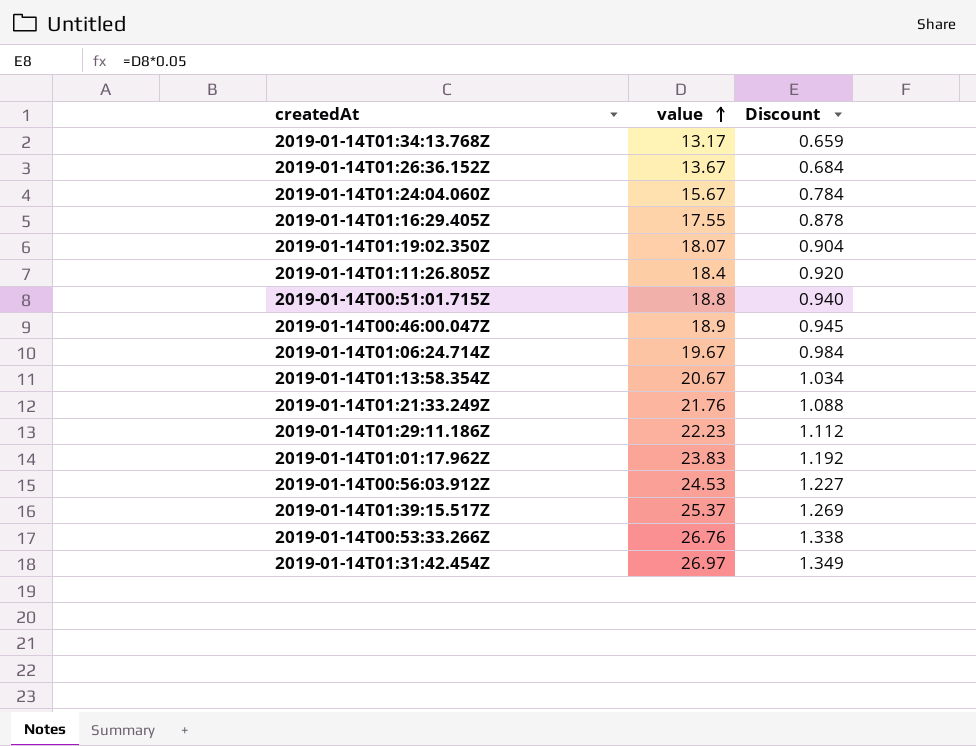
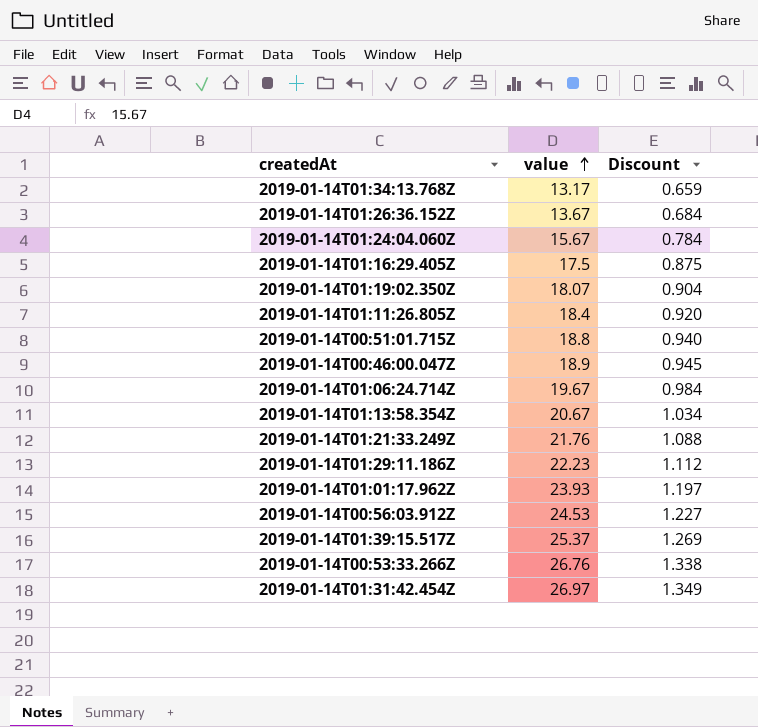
2019-01-14T01:16:29.405Z | value: 17.55 -> 17.5
2019-01-14T01:16:29.405Z | Discount: 0.878 -> 0.875
2019-01-14T01:01:17.962Z | value: 23.83 -> 23.93
2019-01-14T01:01:17.962Z | Discount: 1.192 -> 1.197

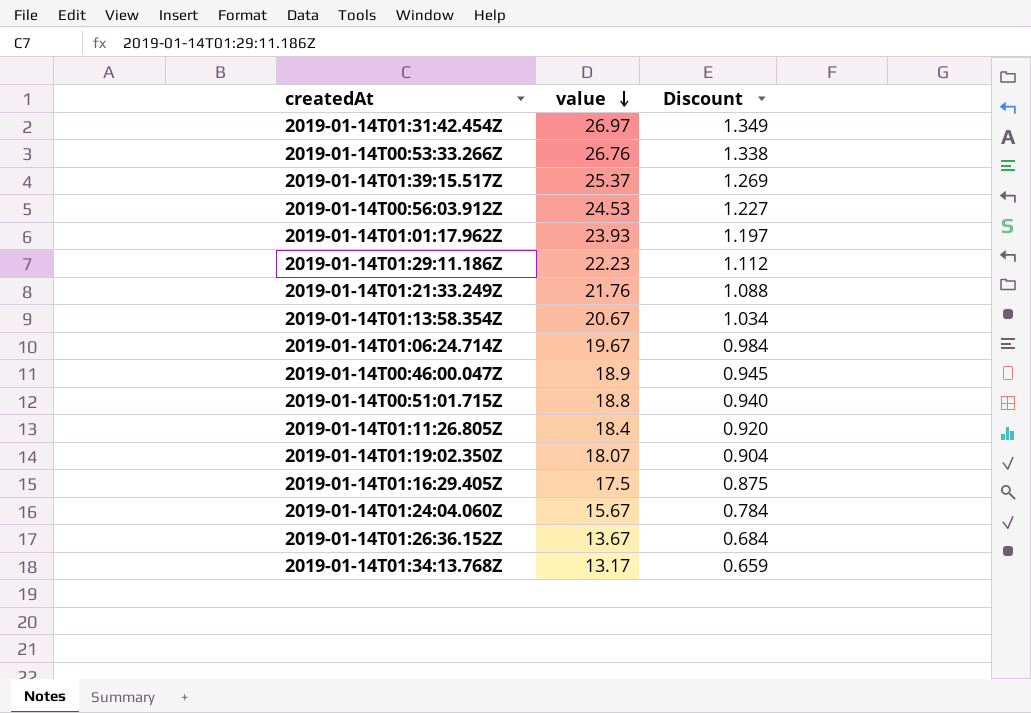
row order: value ascending -> value descending

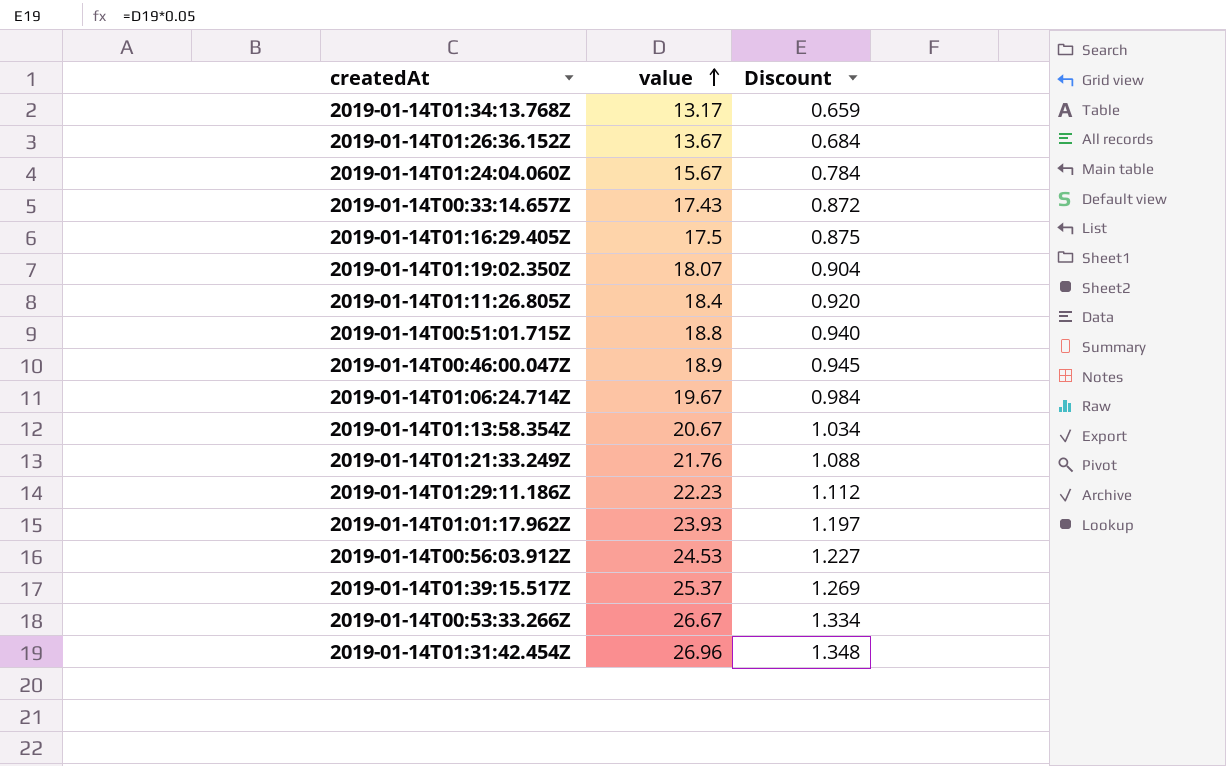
row order: value descending -> value ascending
row 2019-01-14T00:33:14.657Z: none -> 17.43 | 0.872
2019-01-14T00:53:33.266Z | value: 26.76 -> 26.67
2019-01-14T00:53:33.266Z | Discount: 1.338 -> 1.334
2019-01-14T01:31:42.454Z | value: 26.97 -> 26.96
2019-01-14T01:31:42.454Z | Discount: 1.349 -> 1.348

